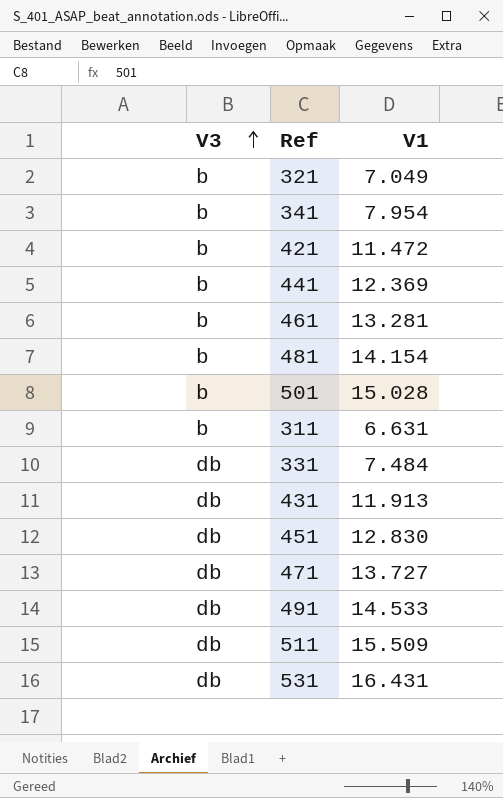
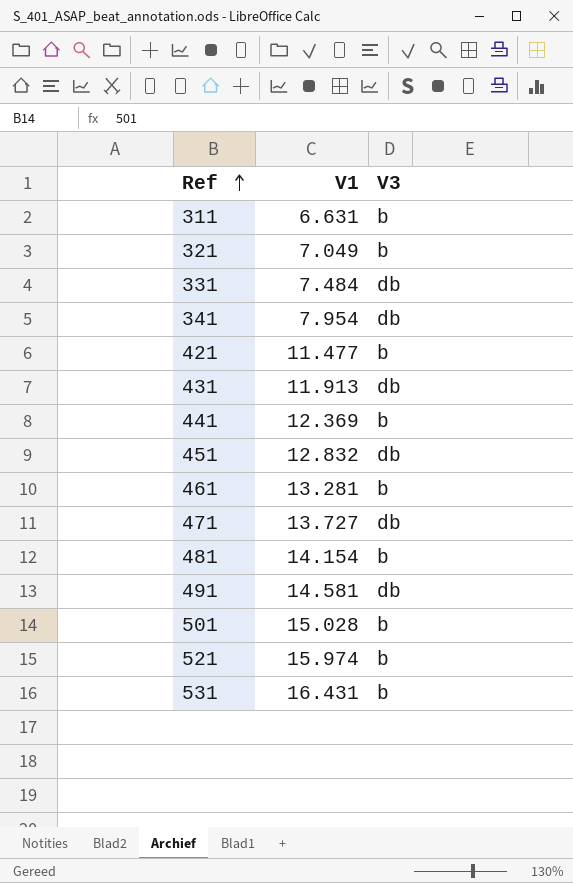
row order: V3 ascending -> Ref ascending
column V3 | position: 1 -> 3
row 511: db | 15.509 -> none
341 | V3: b -> db
421 | V1: 11.472 -> 11.477
451 | V1: 12.830 -> 12.832
491 | V1: 14.533 -> 14.581
row 521: none -> 15.974 | b
531 | V3: db -> b

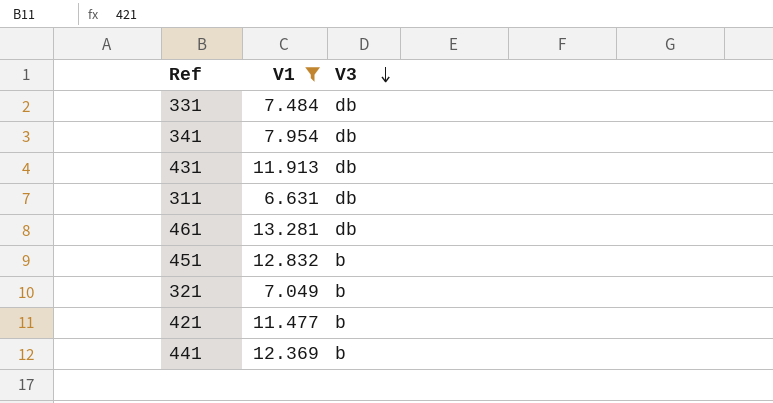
filter: none -> V1 <= 13.281
row order: Ref ascending -> V3 descending
311 | V3: b -> db
461 | V3: b -> db
451 | V3: db -> b

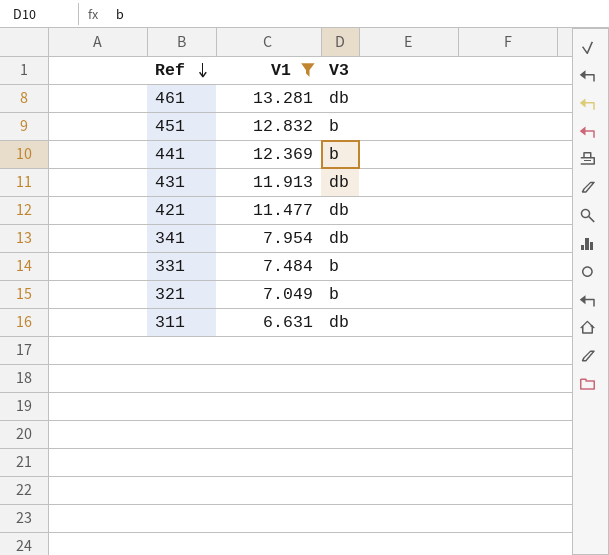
row order: V3 descending -> Ref descending
421 | V3: b -> db
331 | V3: db -> b

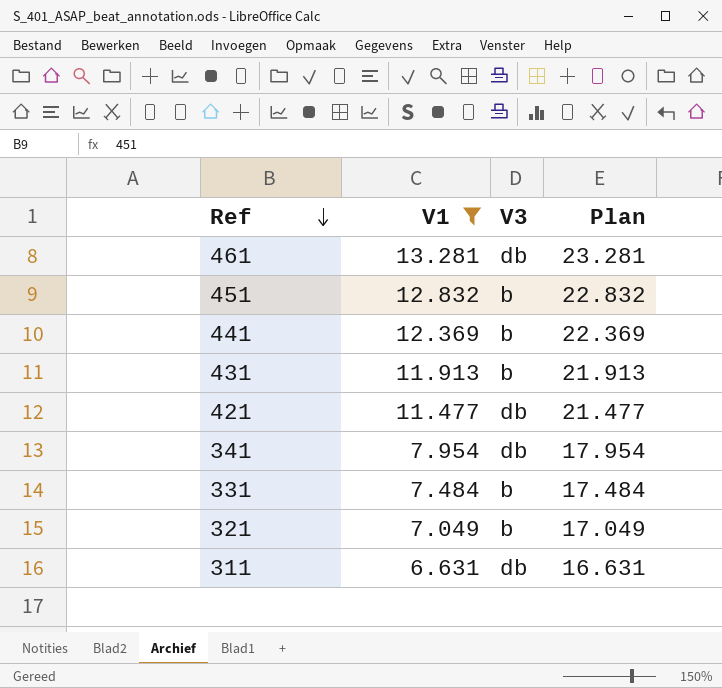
column Plan | formula: none -> [V1] + 10
431 | V3: db -> b

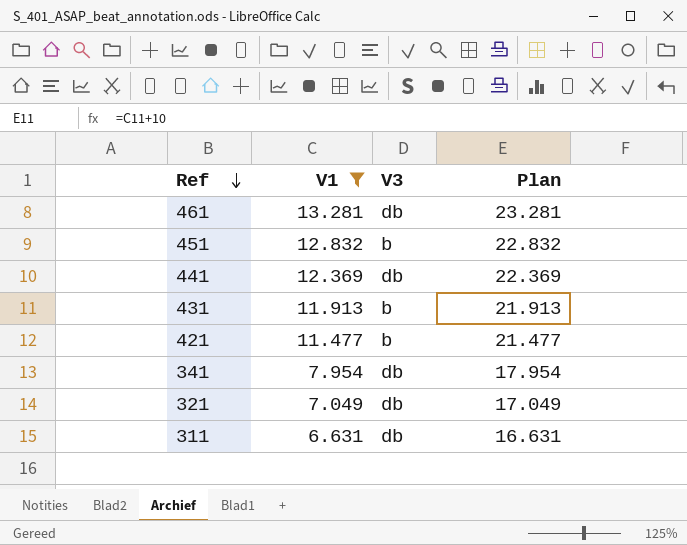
row 331: 7.484 | b | 17.484 -> none
441 | V3: b -> db
421 | V3: db -> b
321 | V3: b -> db

